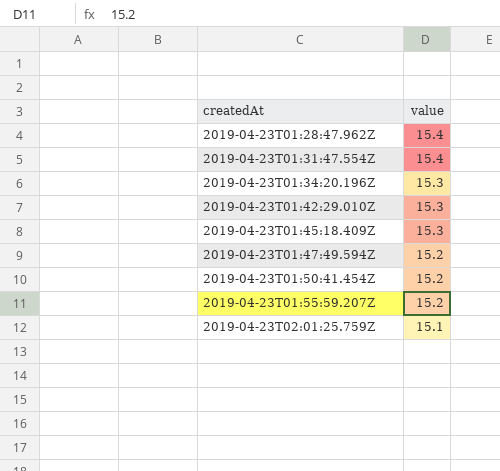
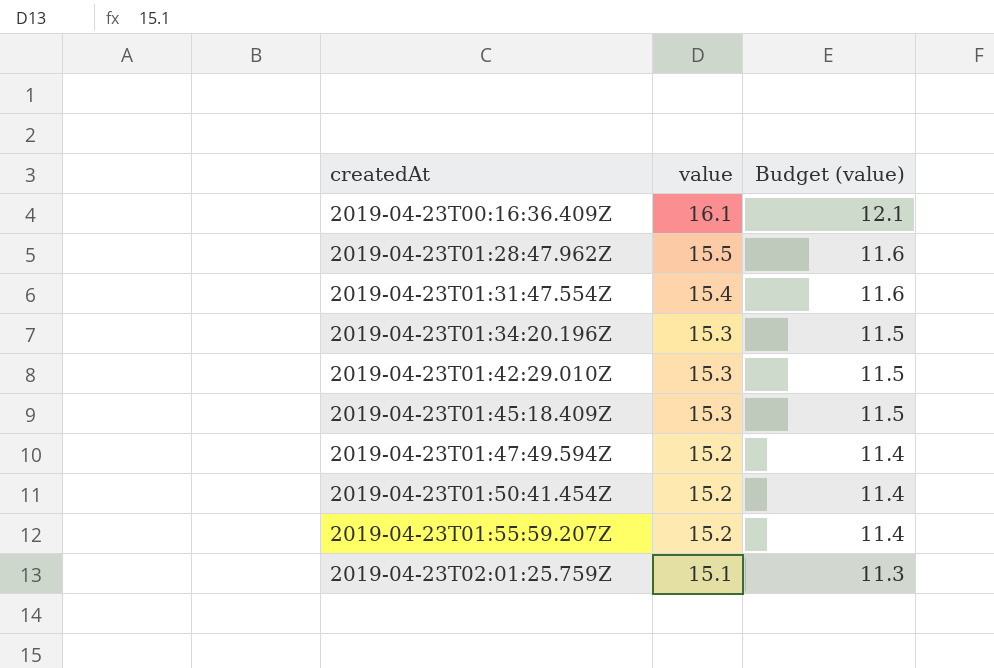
column Budget (value) | formula: none -> [value] * 0.75
row 2019-04-23T00:16:36.409Z: none -> 16.1 | 12.1
2019-04-23T01:28:47.962Z | value: 15.4 -> 15.5

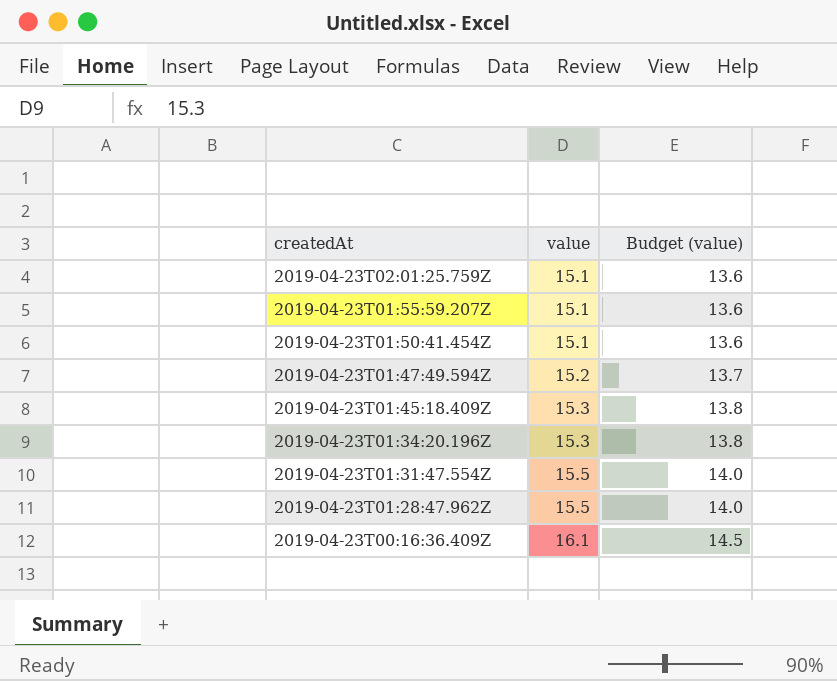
row order: createdAt ascending -> createdAt descending
column Budget (value) | formula: [value] * 0.75 -> [value] * 0.9
row 2019-04-23T01:42:29.010Z: 15.3 | 11.5 -> none
2019-04-23T01:55:59.207Z | value: 15.2 -> 15.1
2019-04-23T01:50:41.454Z | value: 15.2 -> 15.1
2019-04-23T01:31:47.554Z | value: 15.4 -> 15.5

